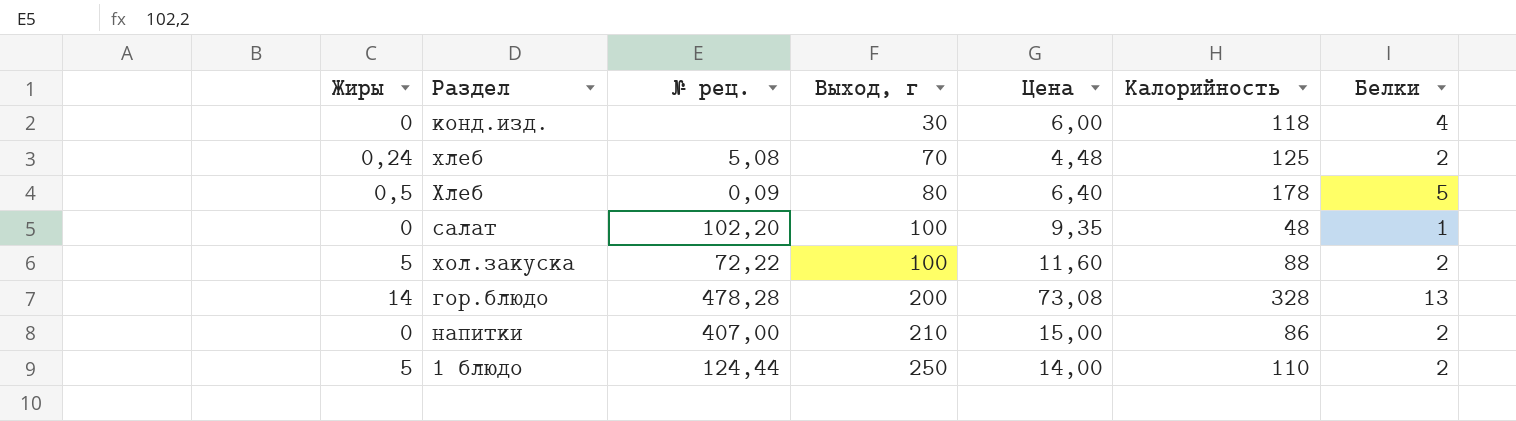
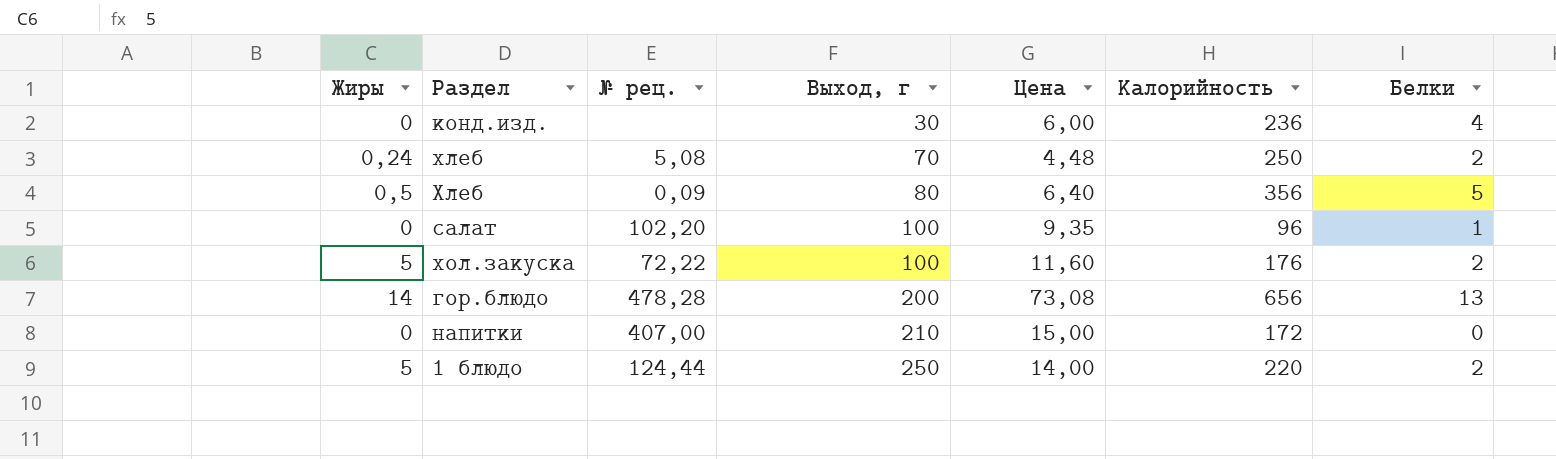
конд.изд. | Калорийность: 118 -> 236
хлеб | Калорийность: 125 -> 250
Хлеб | Калорийность: 178 -> 356
салат | Калорийность: 48 -> 96
хол.закуска | Калорийность: 88 -> 176
гор.блюдо | Калорийность: 328 -> 656
напитки | Калорийность: 86 -> 172
напитки | Белки: 2 -> 0
1 блюдо | Калорийность: 110 -> 220

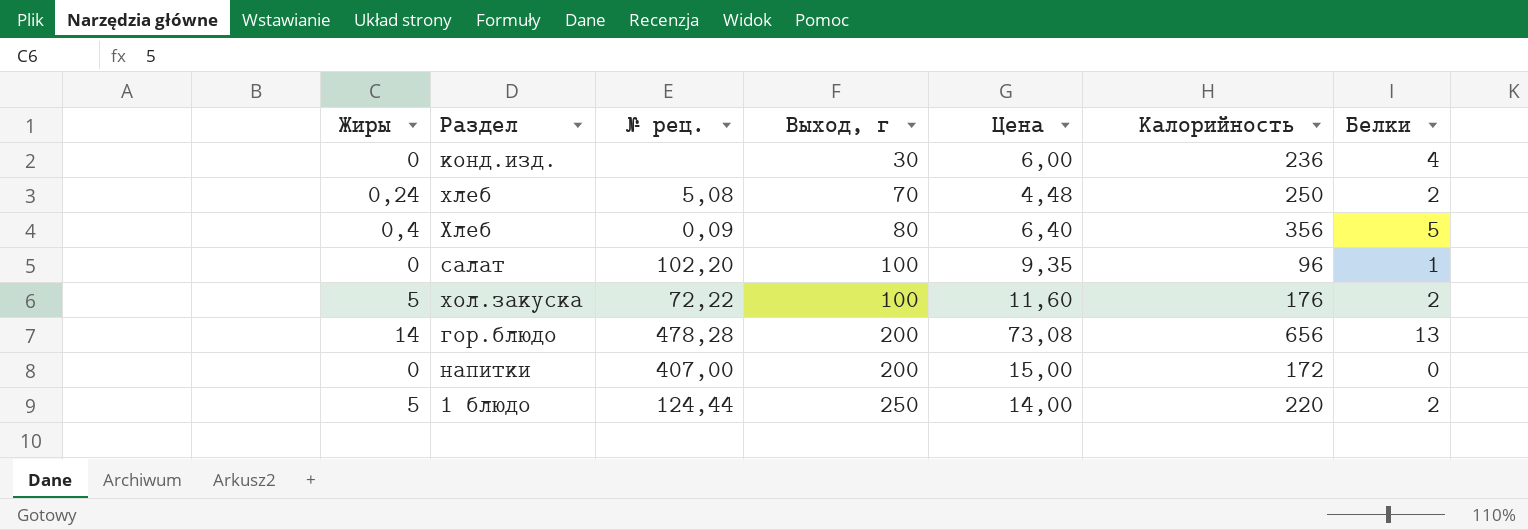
Хлеб | Жиры: 0,5 -> 0,4
напитки | Выход, г: 210 -> 200

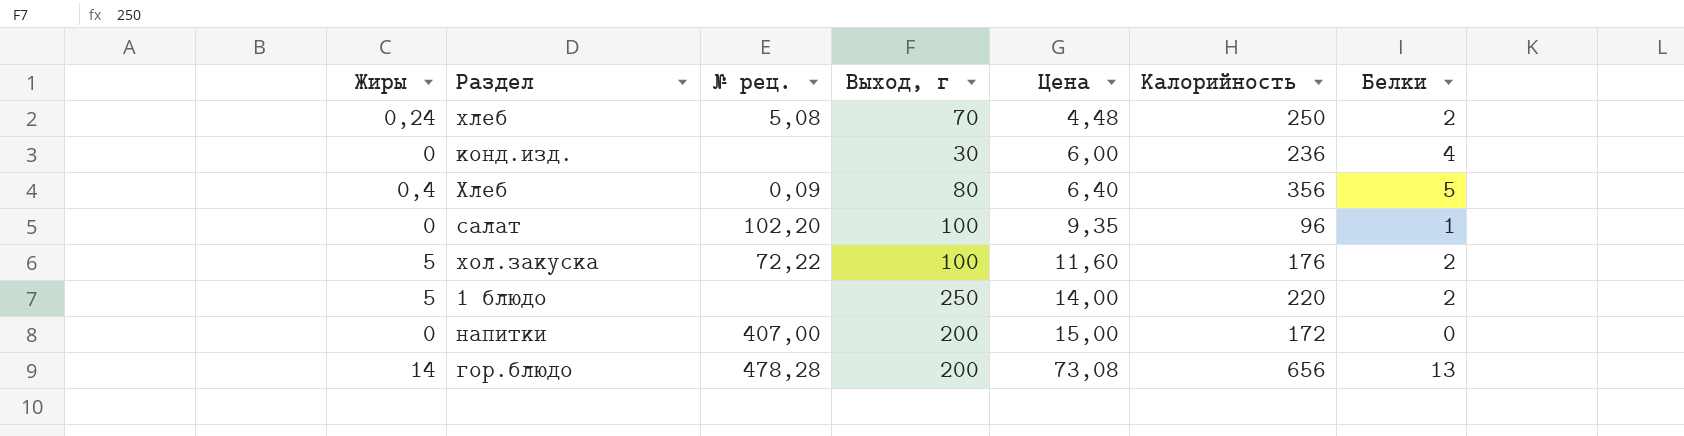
row order: Выход, г ascending -> Цена ascending
1 блюдо | № рец.: 124,44 -> none

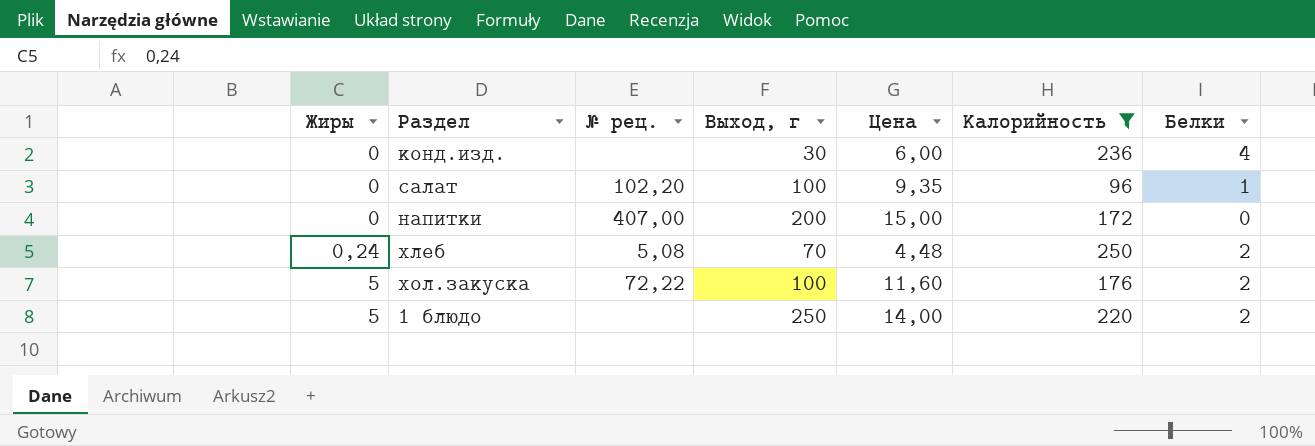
filter: none -> Калорийность <= 250
row order: Цена ascending -> Жиры ascending

